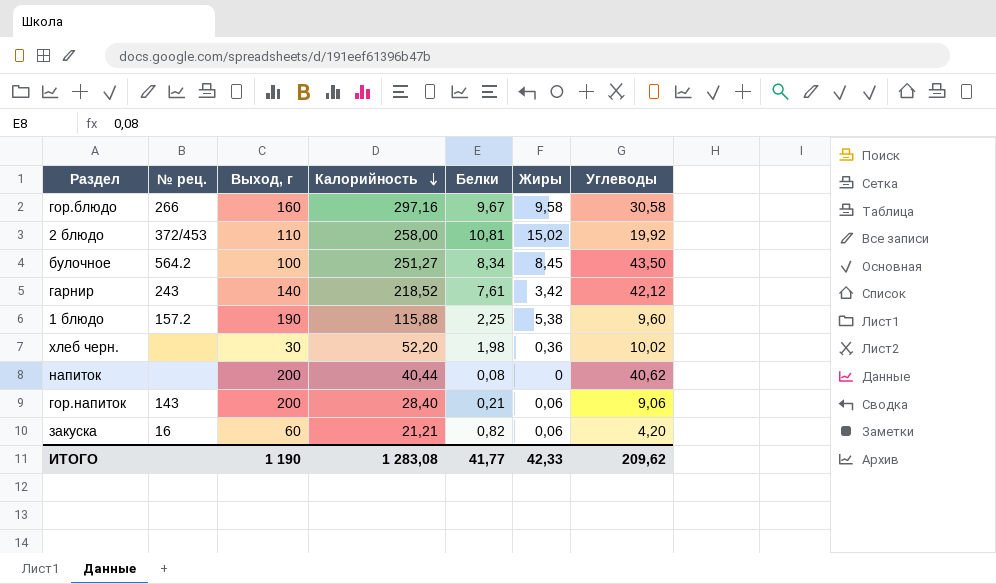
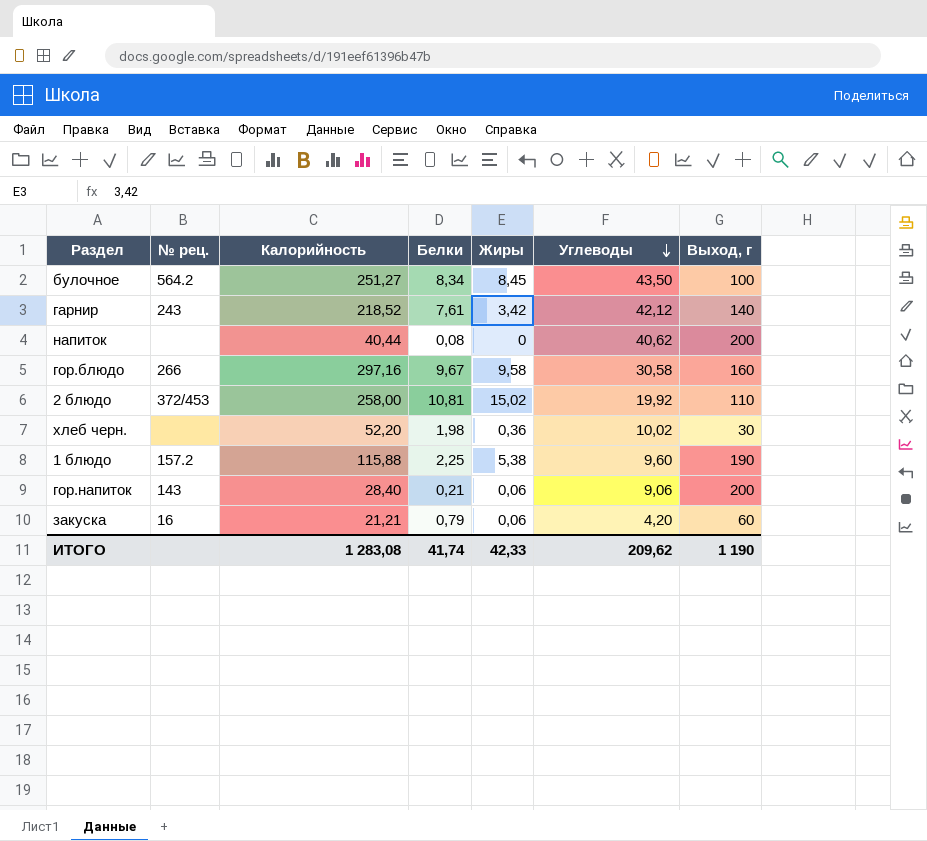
row order: Калорийность descending -> Углеводы descending
column Выход, г | position: 3 -> 7
закуска | Белки: 0,82 -> 0,79
ИТОГО | Белки: 41,77 -> 41,74

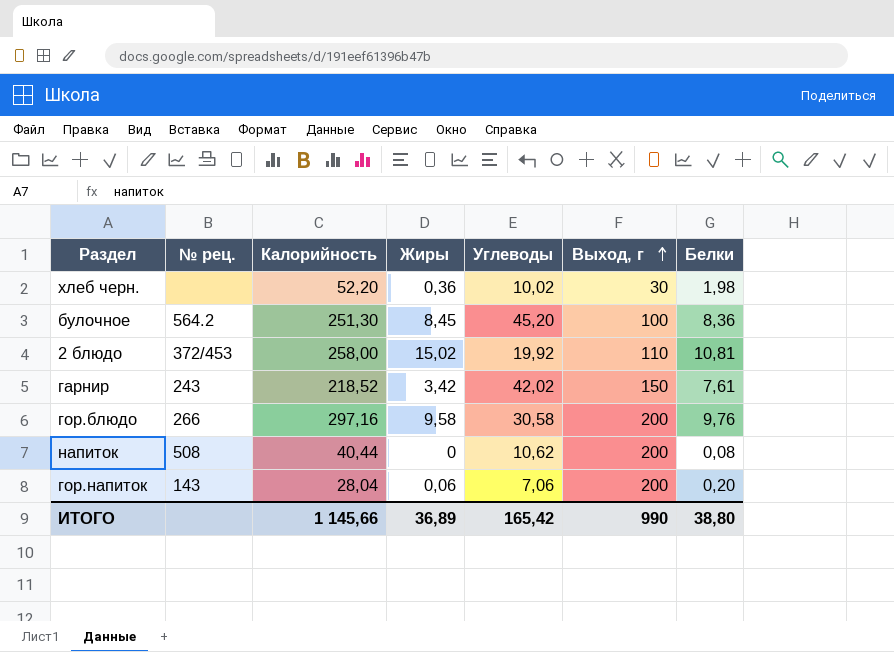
row order: Углеводы descending -> Выход, г ascending
column Белки | position: 4 -> 7
row 1 блюдо: 157.2 | 115,88 | 2,25 | 5,38 | 9,60 | 190 -> none
row закуска: 16 | 21,21 | 0,79 | 0,06 | 4,20 | 60 -> none
булочное | Калорийность: 251,27 -> 251,30
булочное | Углеводы: 43,50 -> 45,20
булочное | Белки: 8,34 -> 8,36
гарнир | Углеводы: 42,12 -> 42,02
гарнир | Выход, г: 140 -> 150
гор.блюдо | Выход, г: 160 -> 200
гор.блюдо | Белки: 9,67 -> 9,76
напиток | № рец.: none -> 508
напиток | Углеводы: 40,62 -> 10,62
гор.напиток | Калорийность: 28,40 -> 28,04
гор.напиток | Углеводы: 9,06 -> 7,06
гор.напиток | Белки: 0,21 -> 0,20
ИТОГО | Калорийность: 1 283,08 -> 1 145,66
ИТОГО | Жиры: 42,33 -> 36,89
ИТОГО | Углеводы: 209,62 -> 165,42
ИТОГО | Выход, г: 1 190 -> 990
ИТОГО | Белки: 41,74 -> 38,80

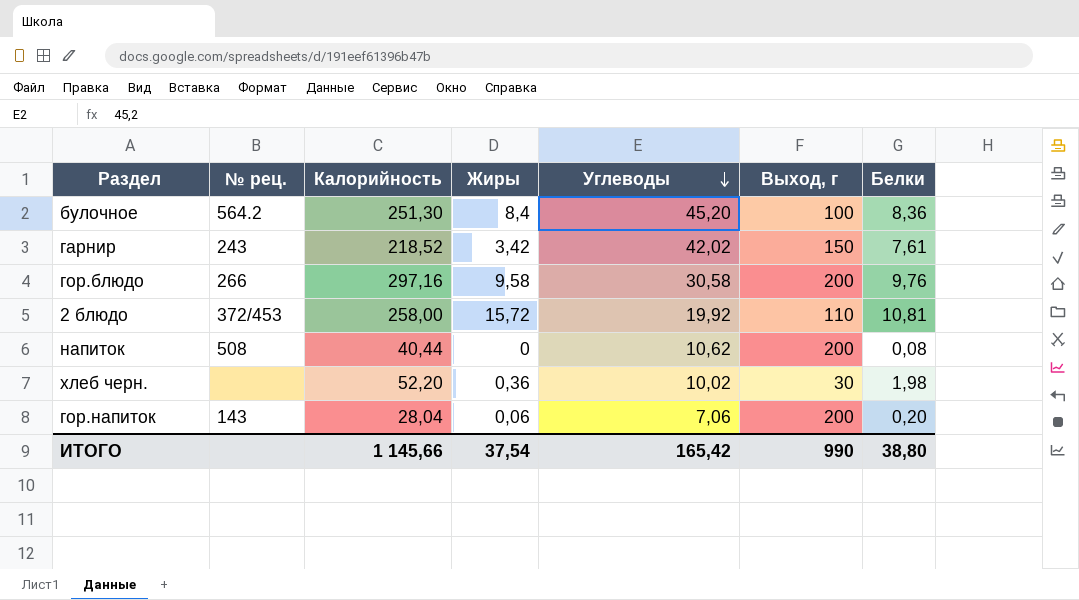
row order: Выход, г ascending -> Углеводы descending
булочное | Жиры: 8,45 -> 8,4
2 блюдо | Жиры: 15,02 -> 15,72
ИТОГО | Жиры: 36,89 -> 37,54

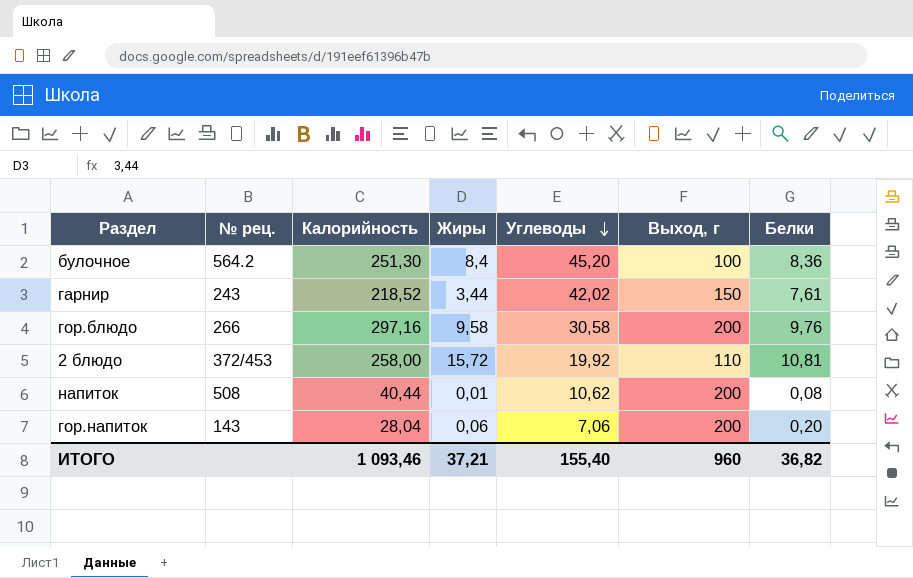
row хлеб черн.: none | 52,20 | 0,36 | 10,02 | 30 | 1,98 -> none
гарнир | Жиры: 3,42 -> 3,44
напиток | Жиры: 0 -> 0,01
ИТОГО | Калорийность: 1 145,66 -> 1 093,46
ИТОГО | Жиры: 37,54 -> 37,21
ИТОГО | Углеводы: 165,42 -> 155,40
ИТОГО | Выход, г: 990 -> 960
ИТОГО | Белки: 38,80 -> 36,82

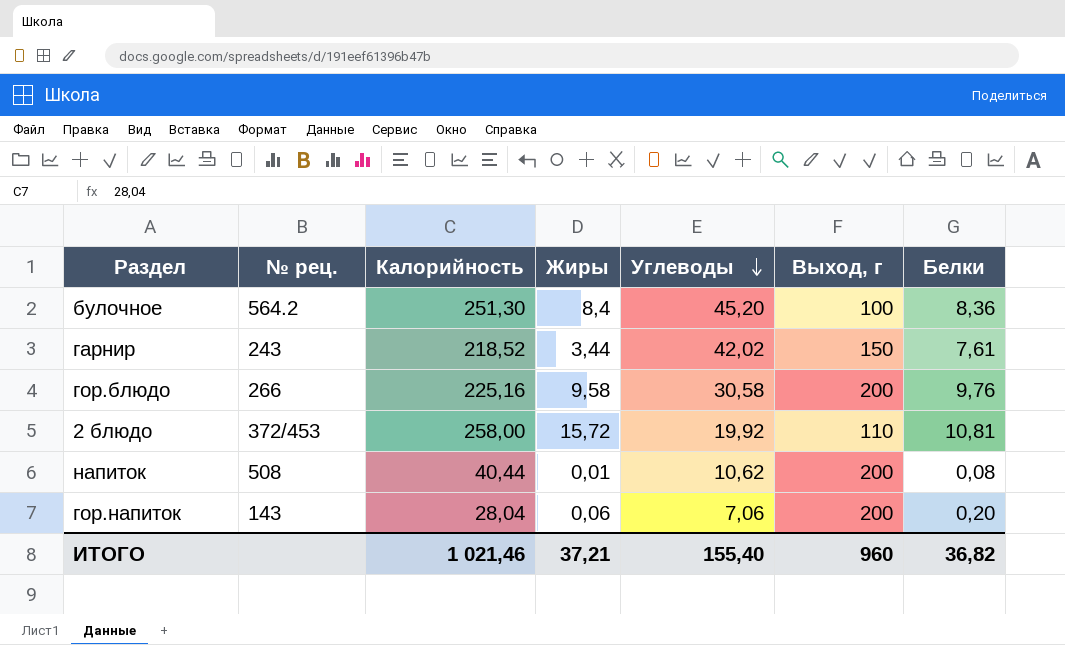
гор.блюдо | Калорийность: 297,16 -> 225,16
ИТОГО | Калорийность: 1 093,46 -> 1 021,46

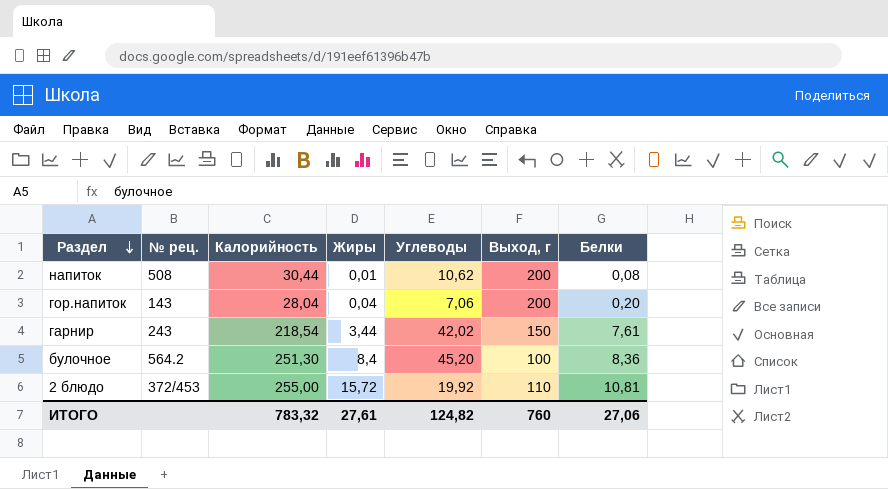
row order: Углеводы descending -> Раздел descending
row гор.блюдо: 266 | 225,16 | 9,58 | 30,58 | 200 | 9,76 -> none
напиток | Калорийность: 40,44 -> 30,44
гор.напиток | Жиры: 0,06 -> 0,04
гарнир | Калорийность: 218,52 -> 218,54
2 блюдо | Калорийность: 258,00 -> 255,00
ИТОГО | Калорийность: 1 021,46 -> 783,32
ИТОГО | Жиры: 37,21 -> 27,61
ИТОГО | Углеводы: 155,40 -> 124,82
ИТОГО | Выход, г: 960 -> 760
ИТОГО | Белки: 36,82 -> 27,06

